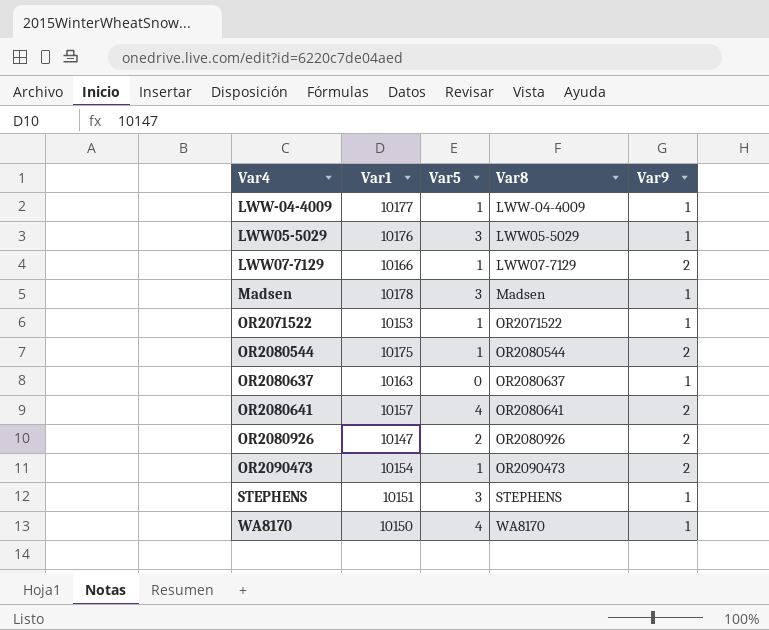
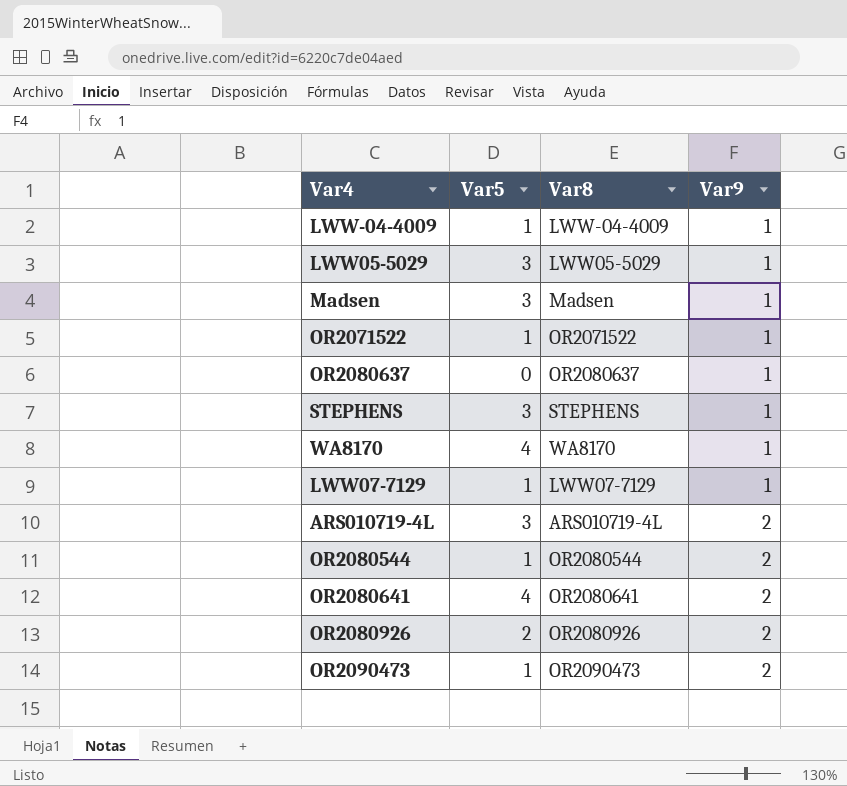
row order: none -> Var9 ascending
column Var1 | position: 2 -> none
LWW07-7129 | Var9: 2 -> 1
row ARS010719-4L: none -> 3 | ARS010719-4L | 2

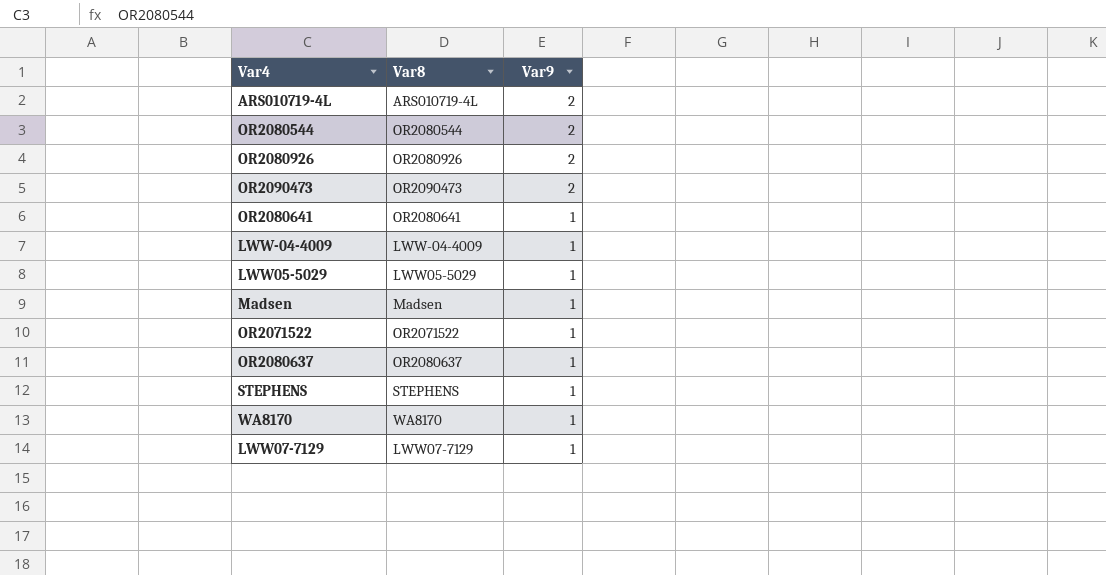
row order: Var9 ascending -> Var9 descending
column Var5 | position: 2 -> none
OR2080641 | Var9: 2 -> 1

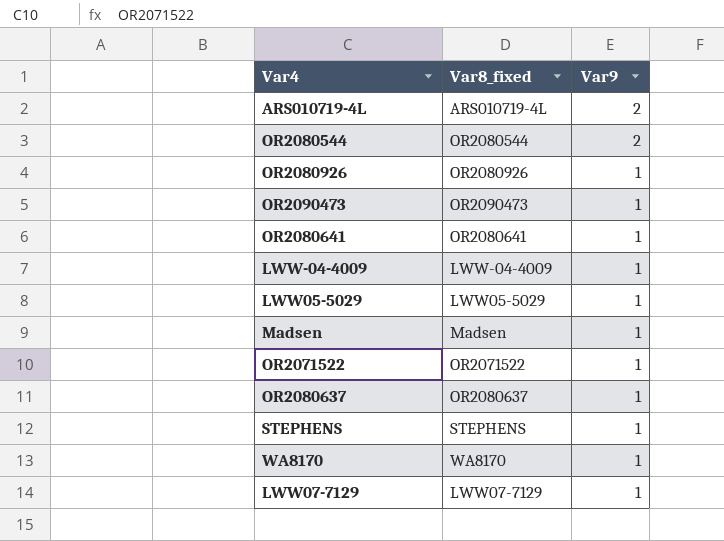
column name: Var8 -> Var8_fixed
OR2080926 | Var9: 2 -> 1
OR2090473 | Var9: 2 -> 1

